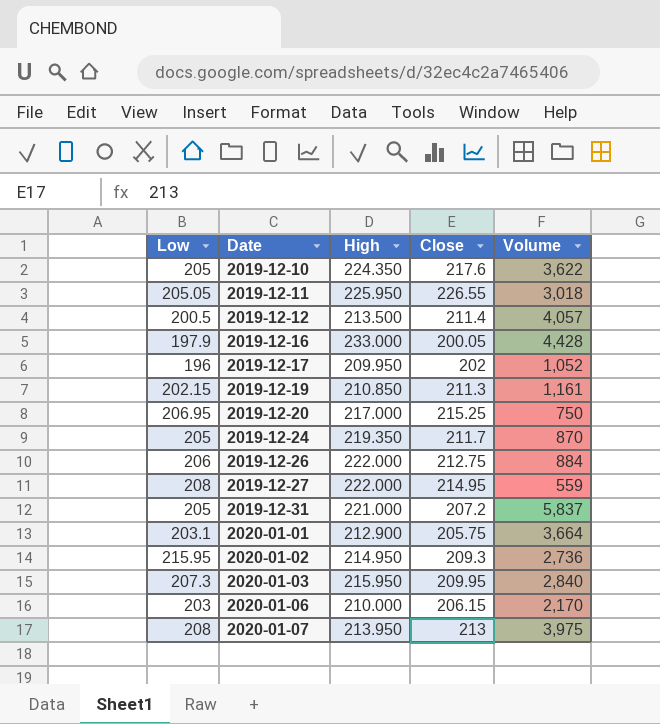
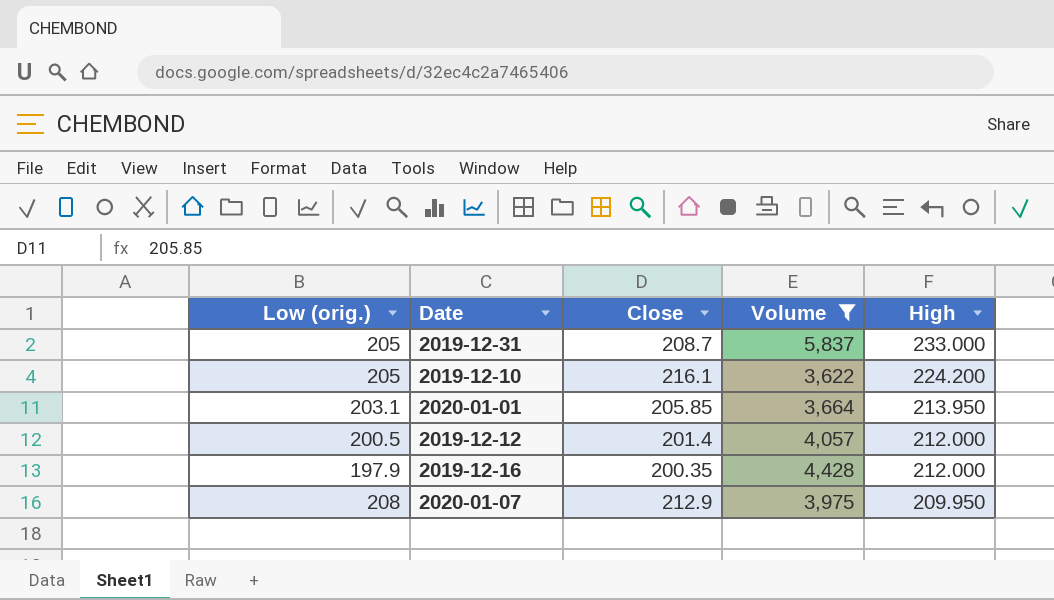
filter: none -> Volume >= 3,622
row order: Date ascending -> High descending
column name: Low -> Low (orig.)
column High | position: 3 -> 5
2019-12-31 | Close: 207.2 -> 208.7
2019-12-31 | High: 221.000 -> 233.000
2019-12-10 | Close: 217.6 -> 216.1
2019-12-10 | High: 224.350 -> 224.200
2020-01-01 | Close: 205.75 -> 205.85
2020-01-01 | High: 212.900 -> 213.950
2019-12-12 | Close: 211.4 -> 201.4
2019-12-12 | High: 213.500 -> 212.000
2019-12-16 | Close: 200.05 -> 200.35
2019-12-16 | High: 233.000 -> 212.000
2020-01-07 | Close: 213 -> 212.9
2020-01-07 | High: 213.950 -> 209.950

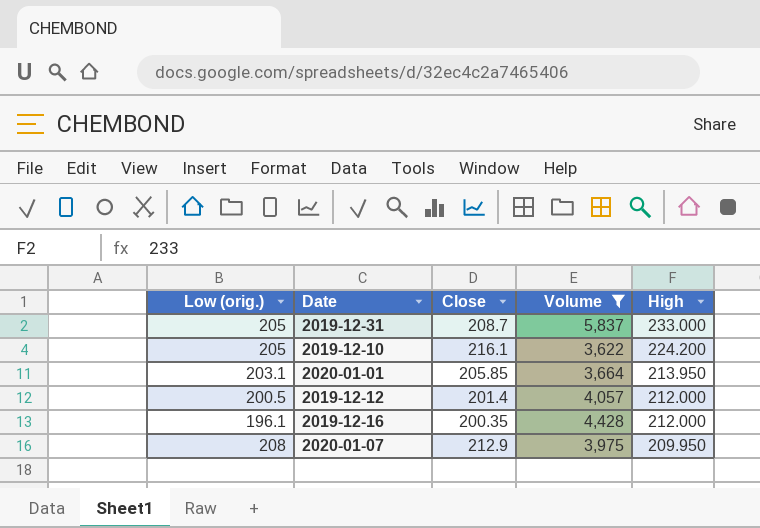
2019-12-16 | Low (orig.): 197.9 -> 196.1

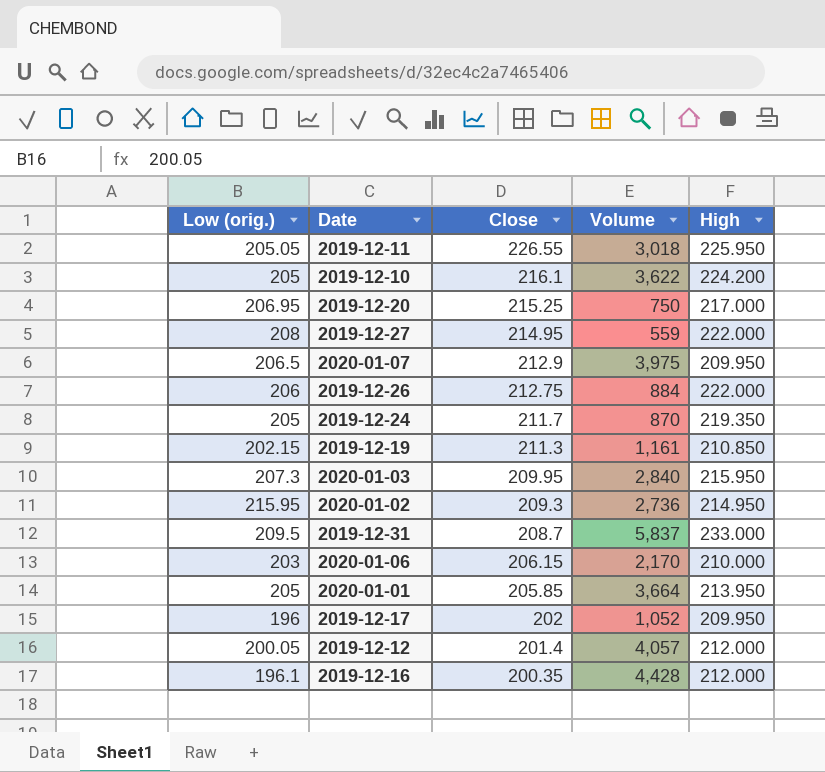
filter: Volume >= 3,622 -> none
row order: High descending -> Close descending
2020-01-07 | Low (orig.): 208 -> 206.5
2019-12-31 | Low (orig.): 205 -> 209.5
2020-01-01 | Low (orig.): 203.1 -> 205
2019-12-12 | Low (orig.): 200.5 -> 200.05

